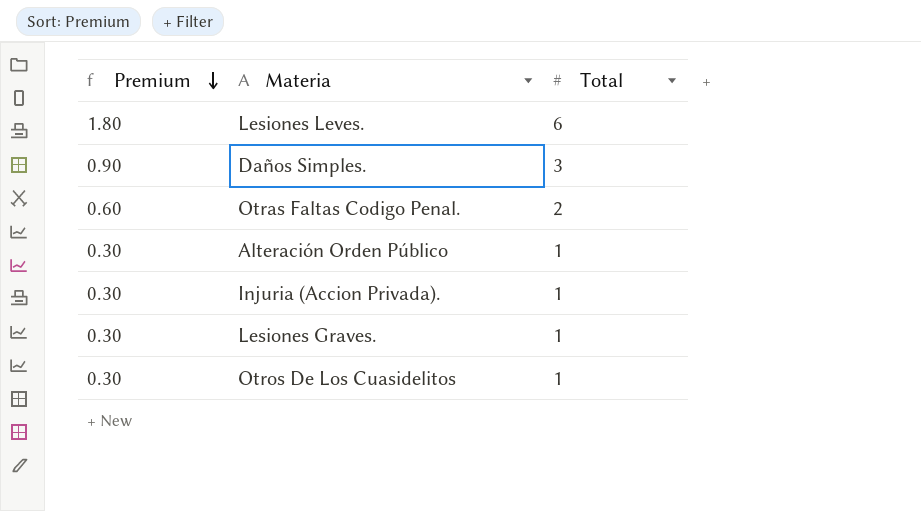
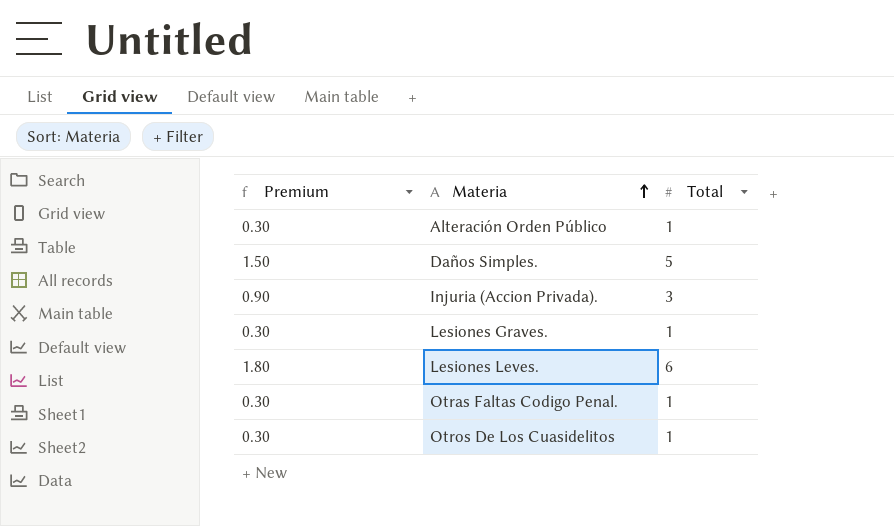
row order: Premium descending -> Materia ascending
Daños Simples. | Premium: 0.90 -> 1.50
Daños Simples. | Total: 3 -> 5
Injuria (Accion Privada). | Premium: 0.30 -> 0.90
Injuria (Accion Privada). | Total: 1 -> 3
Otras Faltas Codigo Penal. | Premium: 0.60 -> 0.30
Otras Faltas Codigo Penal. | Total: 2 -> 1

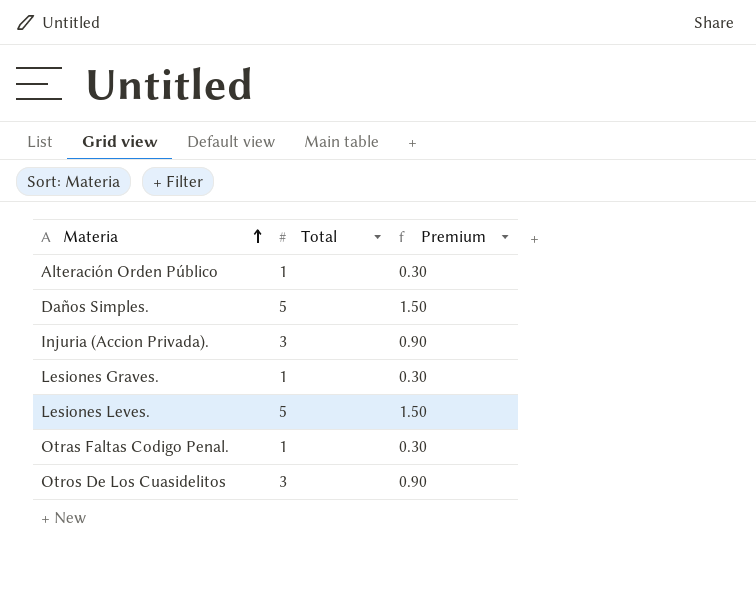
column Premium | position: 1 -> 3
Lesiones Leves. | Total: 6 -> 5
Lesiones Leves. | Premium: 1.80 -> 1.50
Otros De Los Cuasidelitos | Total: 1 -> 3
Otros De Los Cuasidelitos | Premium: 0.30 -> 0.90

